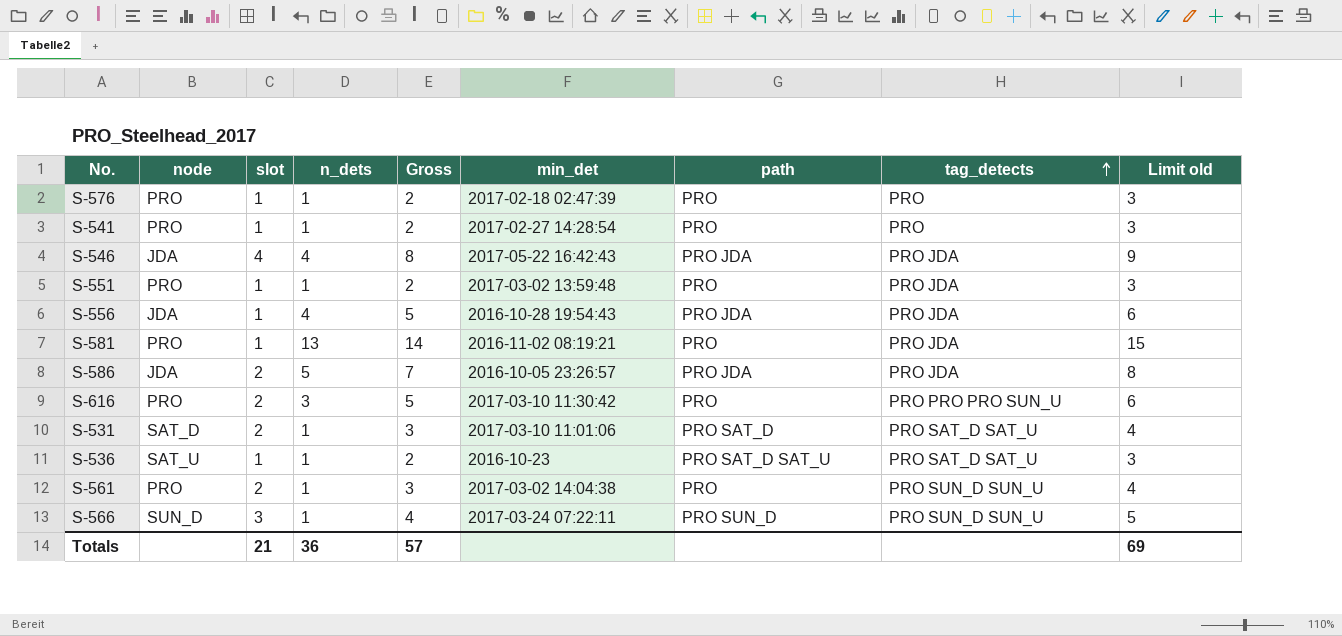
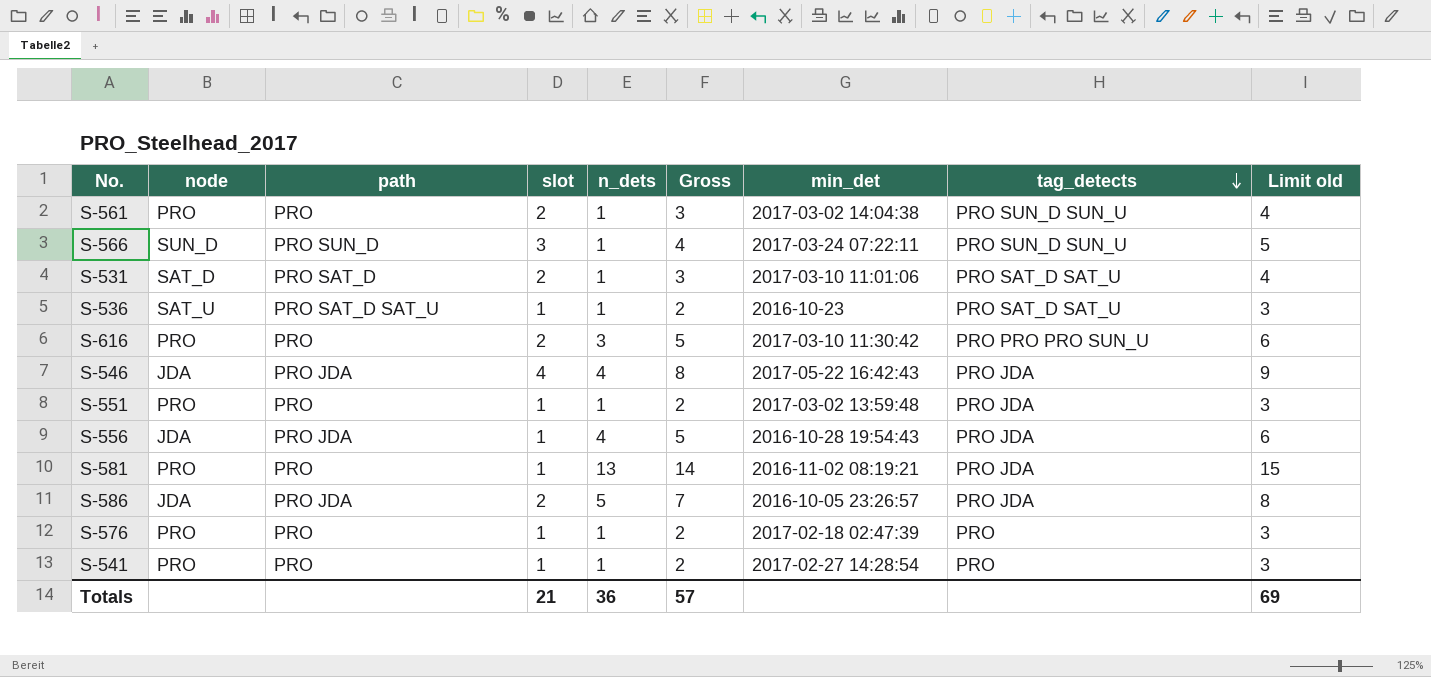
row order: tag_detects ascending -> tag_detects descending
column path | position: 7 -> 3

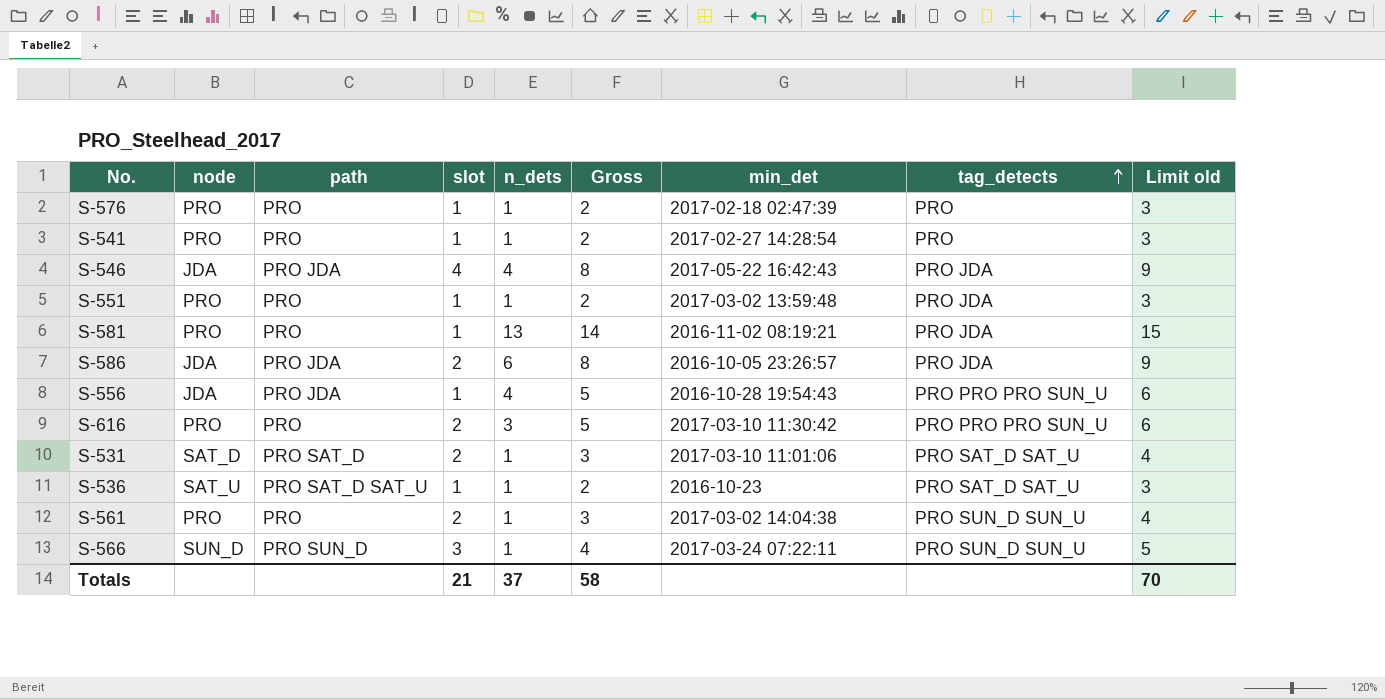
row order: tag_detects descending -> tag_detects ascending
S-586 | n_dets: 5 -> 6
S-586 | Gross: 7 -> 8
S-586 | Limit old: 8 -> 9
S-556 | tag_detects: PRO JDA -> PRO PRO PRO SUN_U
Totals | n_dets: 36 -> 37
Totals | Gross: 57 -> 58
Totals | Limit old: 69 -> 70

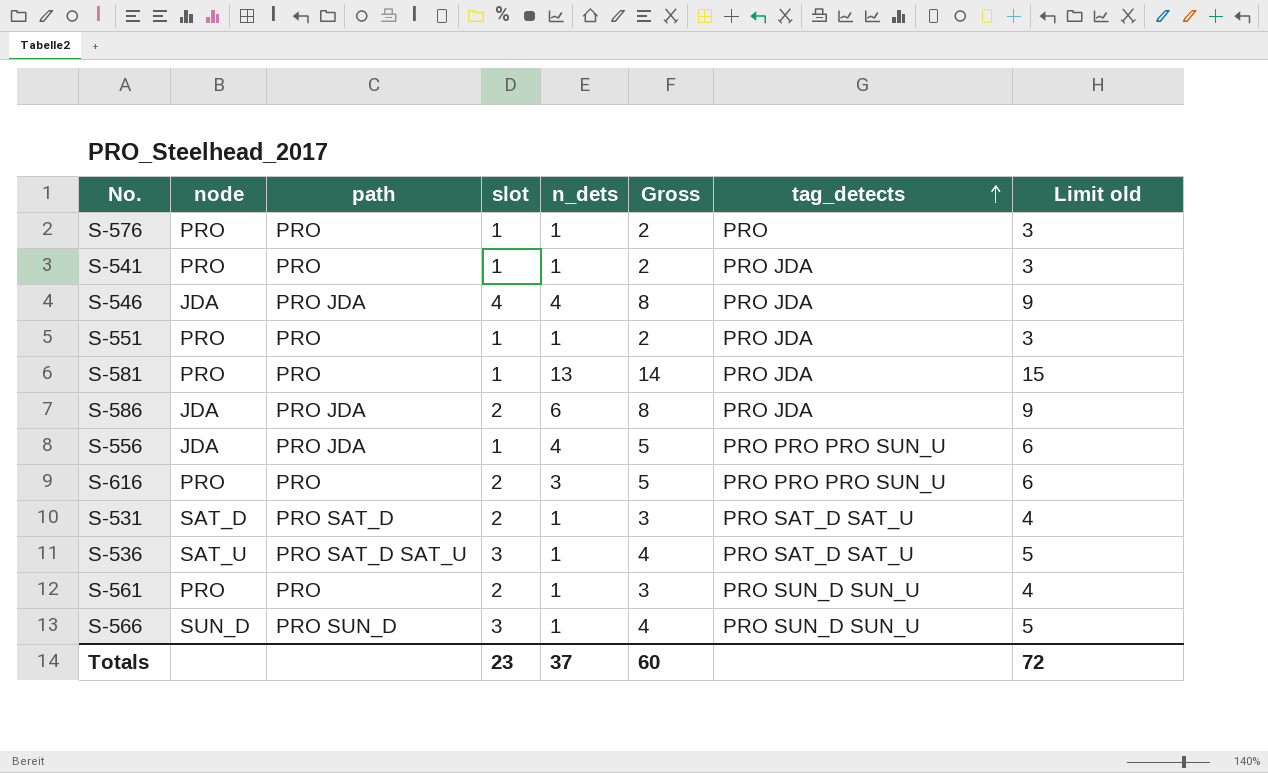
column min_det | position: 7 -> none
S-541 | tag_detects: PRO -> PRO JDA
S-536 | slot: 1 -> 3
S-536 | Gross: 2 -> 4
S-536 | Limit old: 3 -> 5
Totals | slot: 21 -> 23
Totals | Gross: 58 -> 60
Totals | Limit old: 70 -> 72

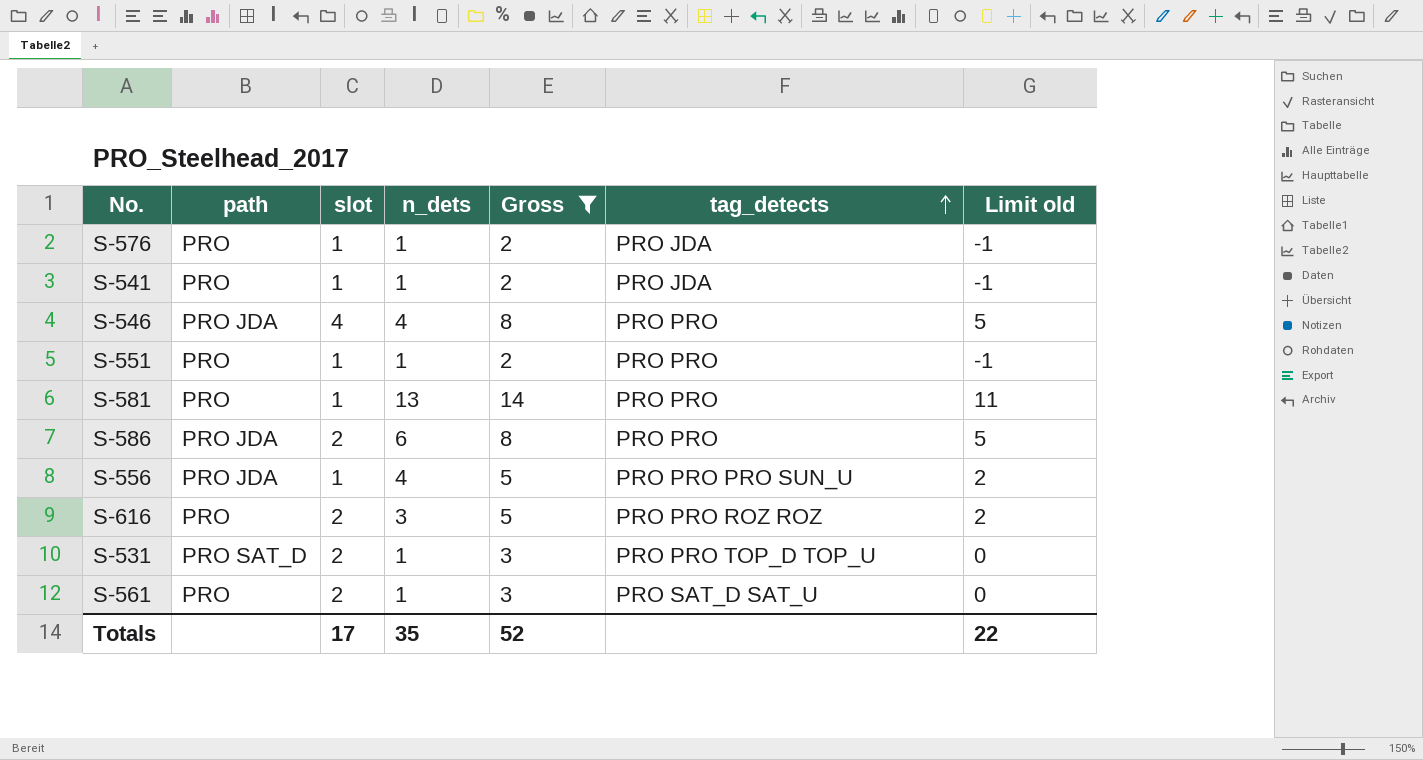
filter: none -> Gross != 4
column node | position: 2 -> none
column Limit old | formula: [Gross] + 1 -> [Gross] - 3
S-576 | tag_detects: PRO -> PRO JDA
S-546 | tag_detects: PRO JDA -> PRO PRO
S-551 | tag_detects: PRO JDA -> PRO PRO
S-581 | tag_detects: PRO JDA -> PRO PRO
S-586 | tag_detects: PRO JDA -> PRO PRO
S-616 | tag_detects: PRO PRO PRO SUN_U -> PRO PRO ROZ ROZ
S-531 | tag_detects: PRO SAT_D SAT_U -> PRO PRO TOP_D TOP_U
S-561 | tag_detects: PRO SUN_D SUN_U -> PRO SAT_D SAT_U
Totals | slot: 23 -> 17
Totals | n_dets: 37 -> 35
Totals | Gross: 60 -> 52
Totals | Limit old: 72 -> 22

